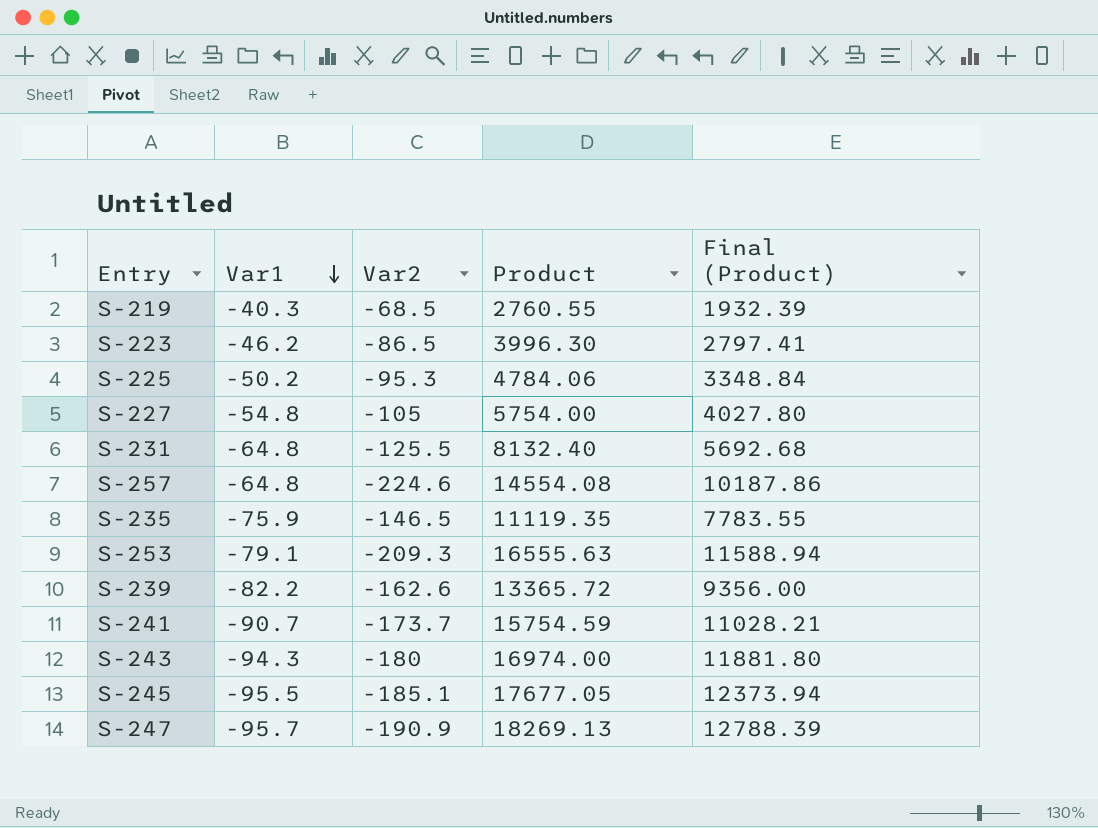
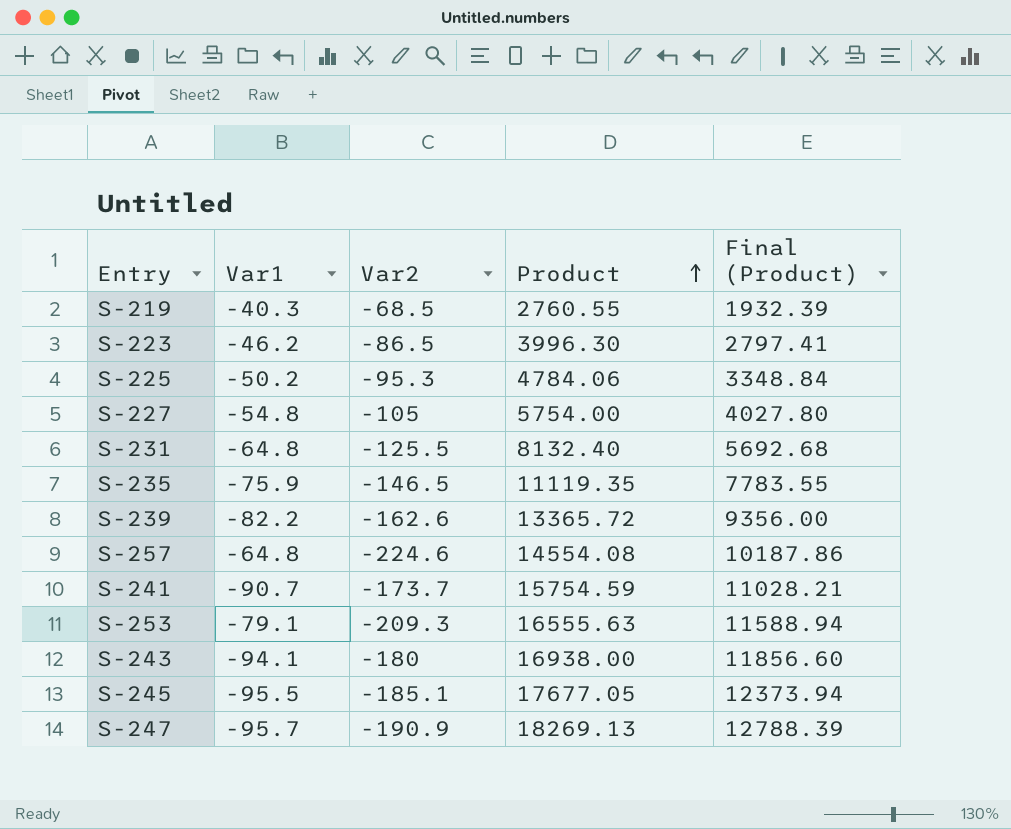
row order: Var1 descending -> Product ascending
S-243 | Var1: -94.3 -> -94.1
S-243 | Product: 16974.00 -> 16938.00
S-243 | Final (Product): 11881.80 -> 11856.60

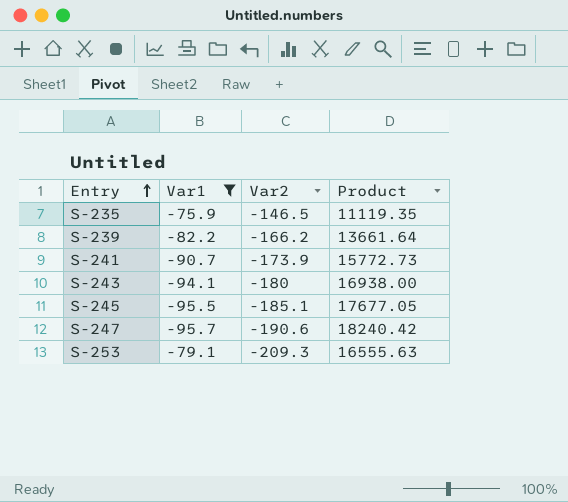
filter: none -> Var1 <= -75.9
row order: Product ascending -> Entry ascending
column Final (Product) | formula: [Product] * 0.7 -> none
S-239 | Var2: -162.6 -> -166.2
S-239 | Product: 13365.72 -> 13661.64
S-241 | Var2: -173.7 -> -173.9
S-241 | Product: 15754.59 -> 15772.73
S-247 | Var2: -190.9 -> -190.6
S-247 | Product: 18269.13 -> 18240.42

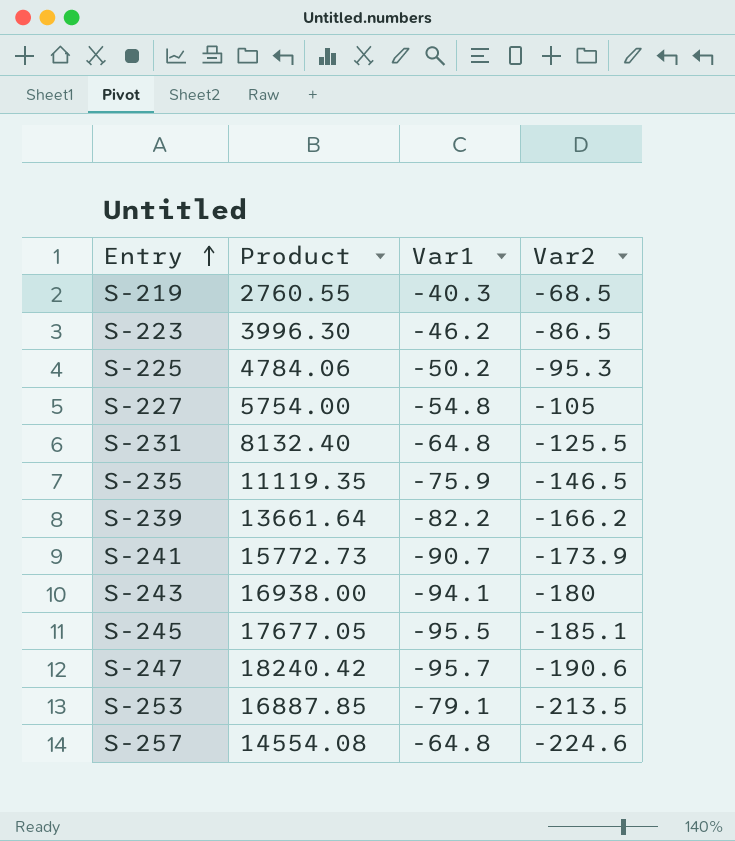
filter: Var1 <= -75.9 -> none
column Product | position: 4 -> 2
S-253 | Product: 16555.63 -> 16887.85
S-253 | Var2: -209.3 -> -213.5

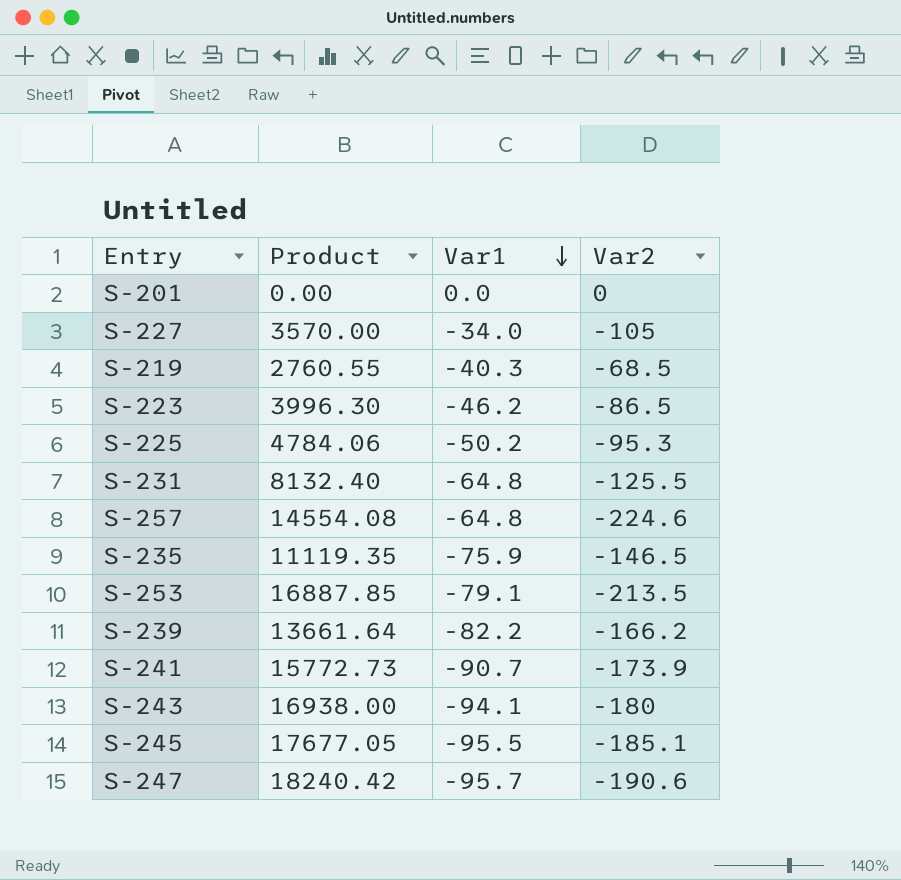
row order: Entry ascending -> Var1 descending
row S-201: none -> 0.00 | 0.0 | 0
S-227 | Product: 5754.00 -> 3570.00
S-227 | Var1: -54.8 -> -34.0

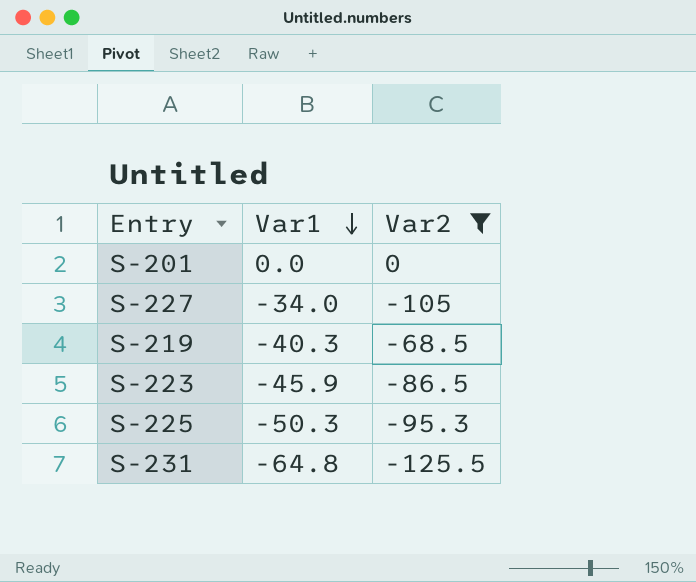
filter: none -> Var2 >= -125.5
column Product | formula: [Var1] * [Var2] -> none
S-223 | Var1: -46.2 -> -45.9
S-225 | Var1: -50.2 -> -50.3

